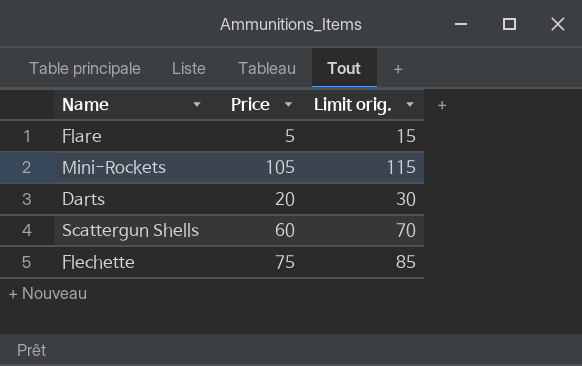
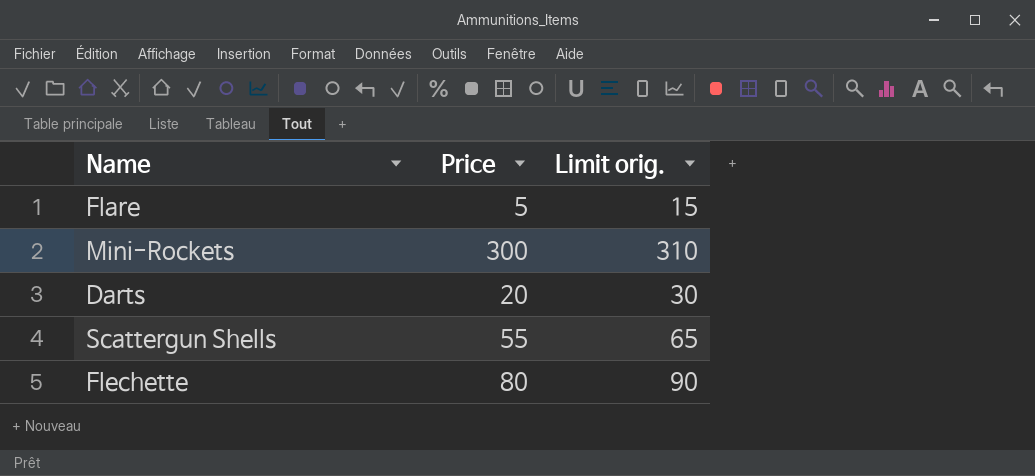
Mini-Rockets | Price: 105 -> 300
Mini-Rockets | Limit orig.: 115 -> 310
Scattergun Shells | Price: 60 -> 55
Scattergun Shells | Limit orig.: 70 -> 65
Flechette | Price: 75 -> 80
Flechette | Limit orig.: 85 -> 90

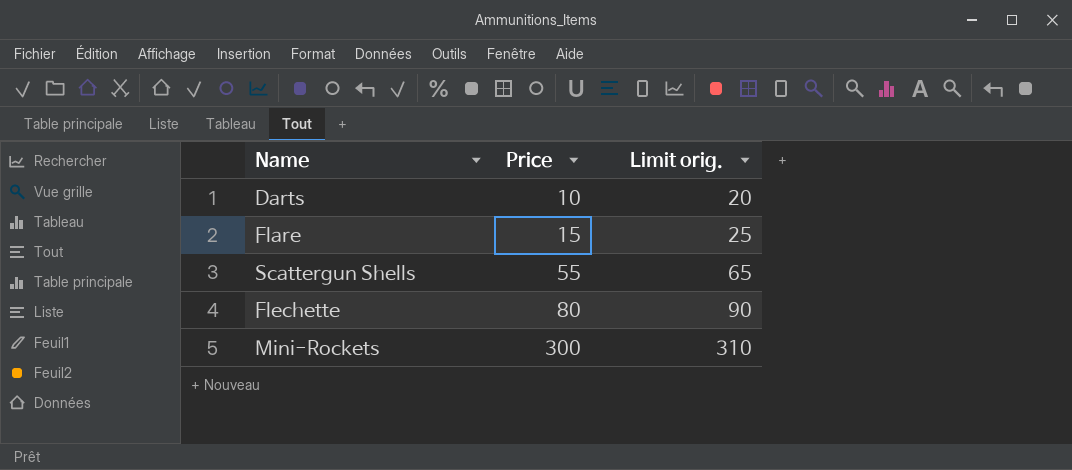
row order: none -> Price ascending
Darts | Price: 20 -> 10
Darts | Limit orig.: 30 -> 20
Flare | Price: 5 -> 15
Flare | Limit orig.: 15 -> 25

